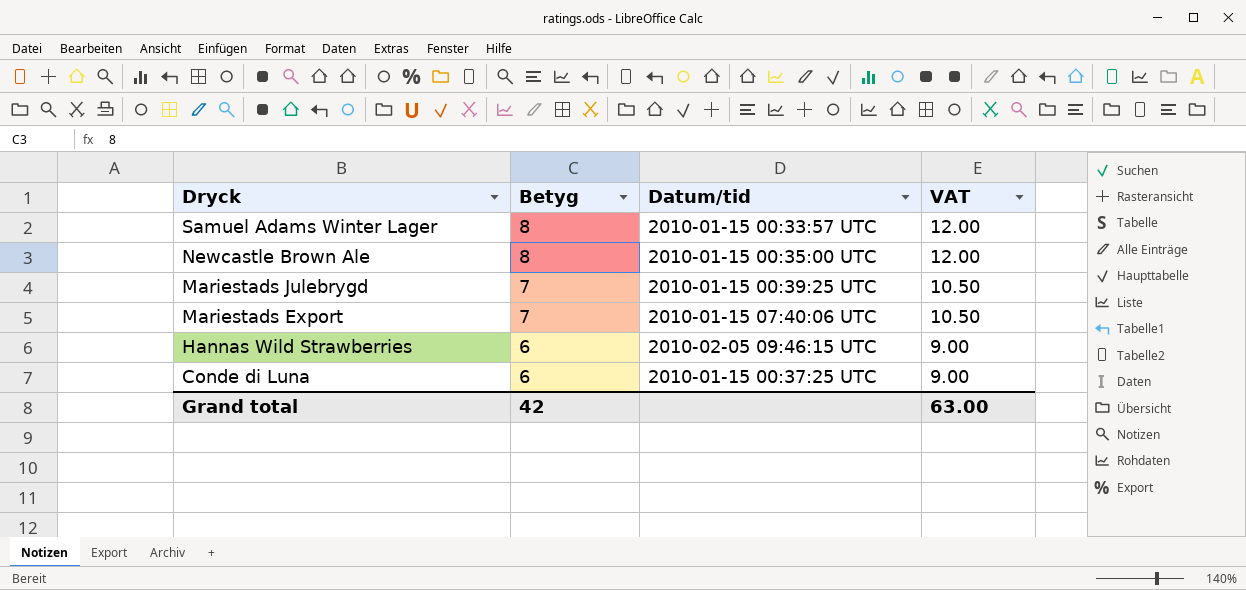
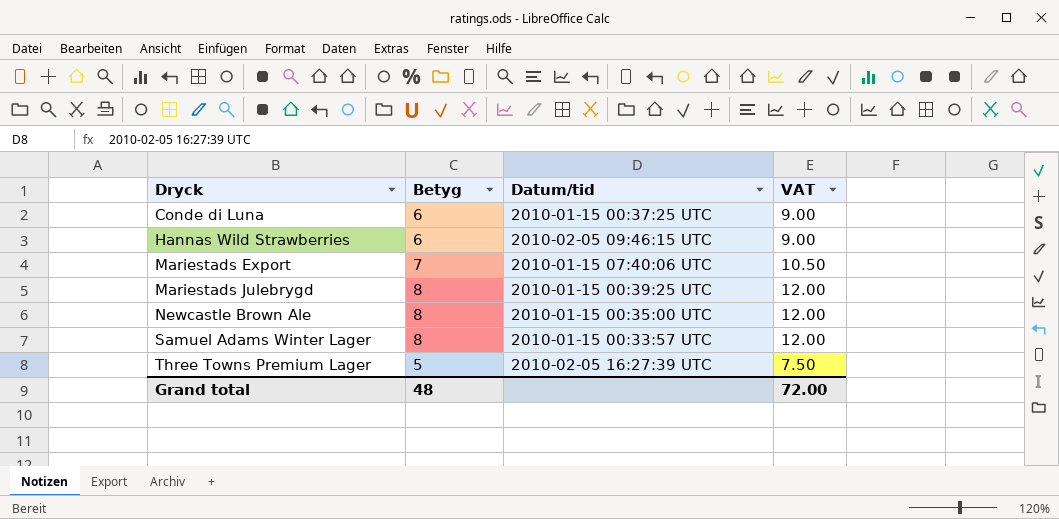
row order: Dryck descending -> Dryck ascending
Mariestads Julebrygd | Betyg: 7 -> 8
Mariestads Julebrygd | VAT: 10.50 -> 12.00
row Three Towns Premium Lager: none -> 5 | 2010-02-05 16:27:39 UTC | 7.50
Grand total | Betyg: 42 -> 48
Grand total | VAT: 63.00 -> 72.00

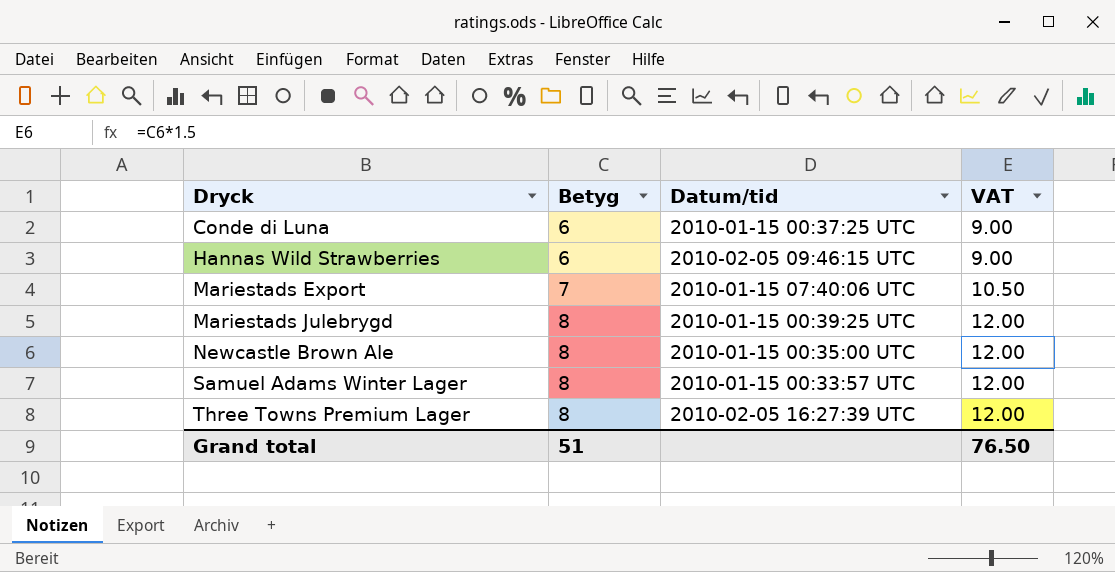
Three Towns Premium Lager | Betyg: 5 -> 8
Three Towns Premium Lager | VAT: 7.50 -> 12.00
Grand total | Betyg: 48 -> 51
Grand total | VAT: 72.00 -> 76.50

